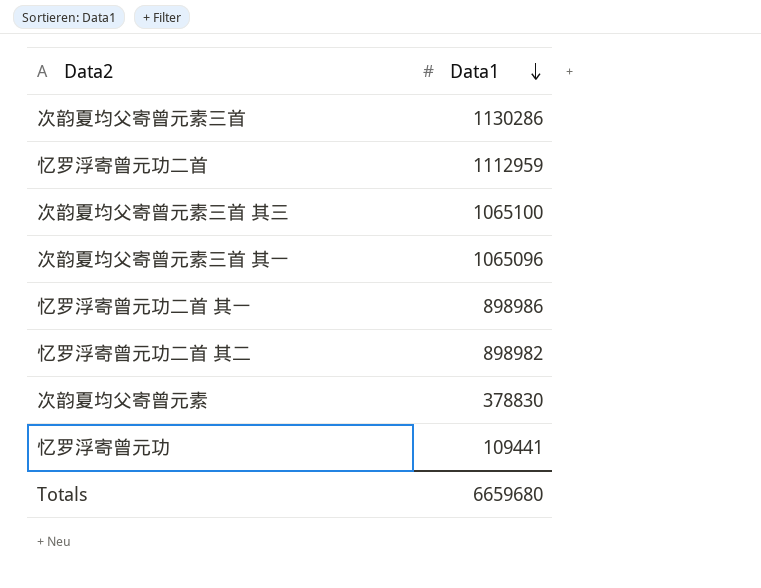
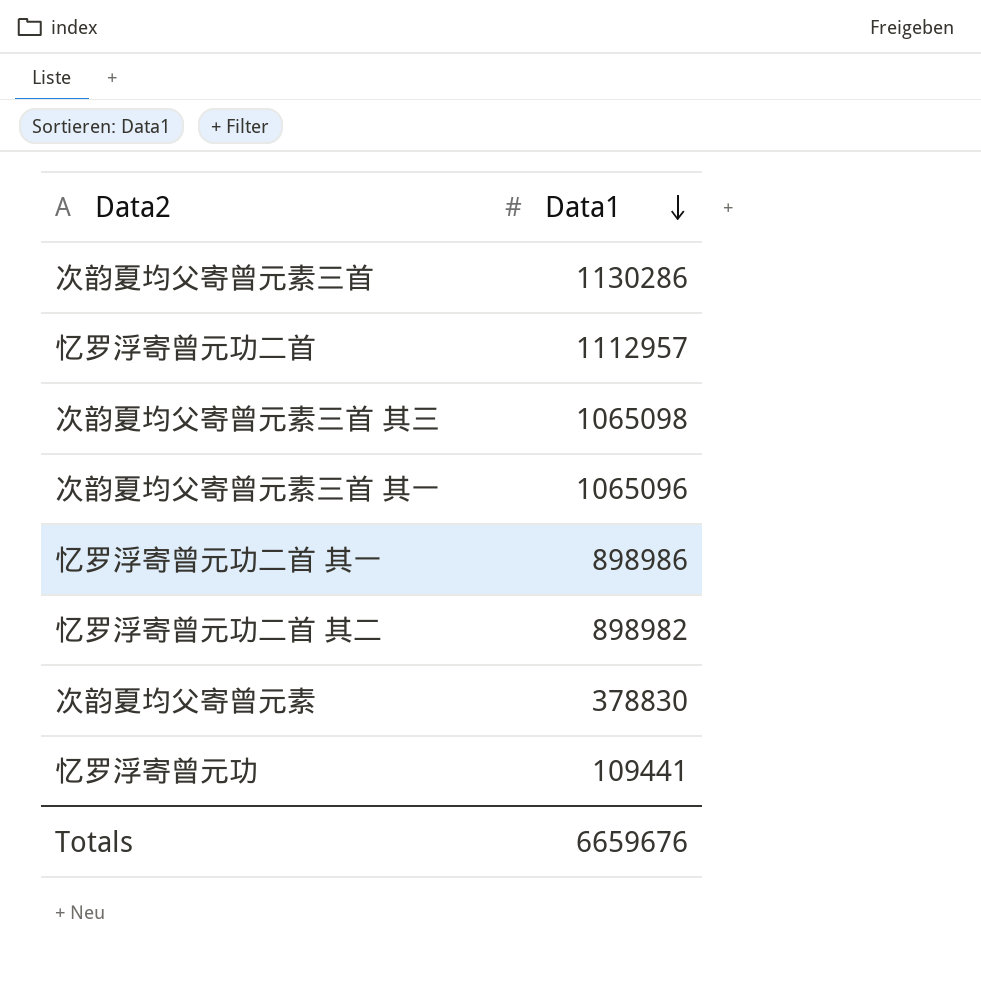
忆罗浮寄曾元功二首 | Data1: 1112959 -> 1112957
次韵夏均父寄曾元素三首 其三 | Data1: 1065100 -> 1065098
Totals | Data1: 6659680 -> 6659676

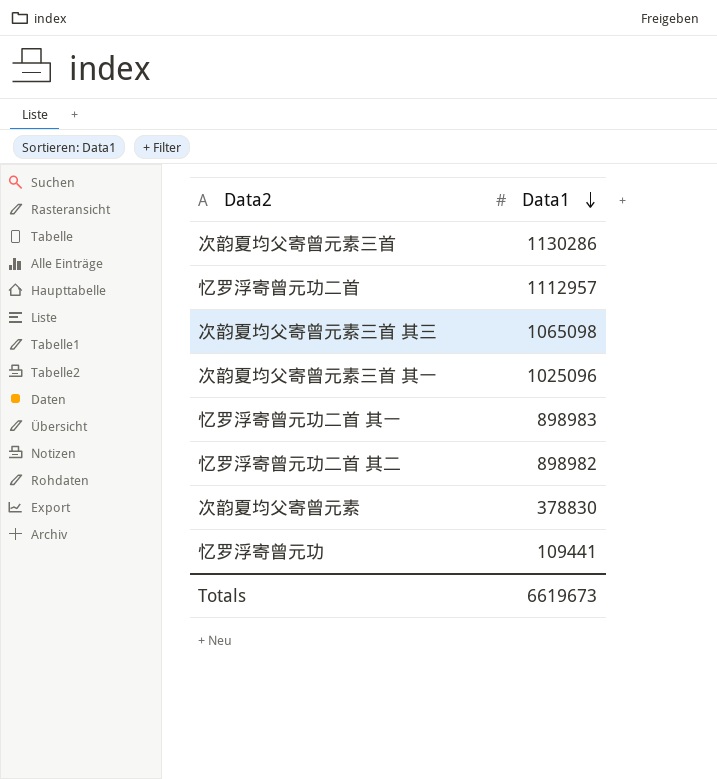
次韵夏均父寄曾元素三首 其一 | Data1: 1065096 -> 1025096
忆罗浮寄曾元功二首 其一 | Data1: 898986 -> 898983
Totals | Data1: 6659676 -> 6619673

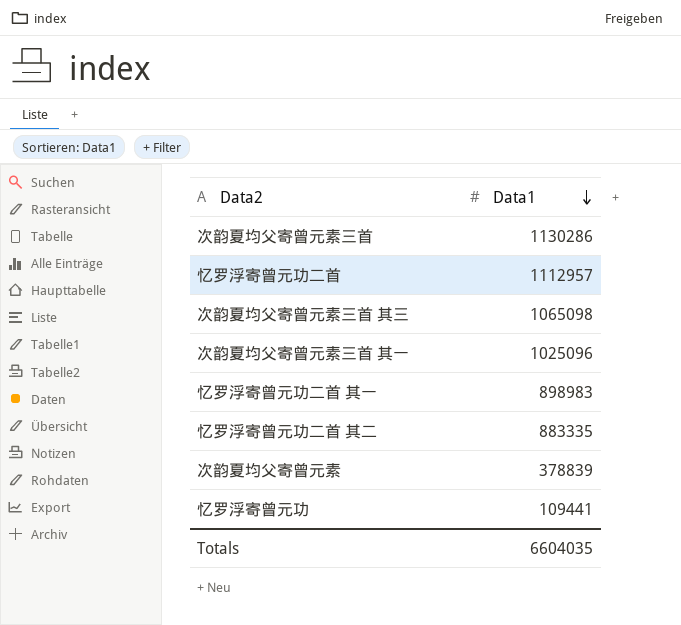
忆罗浮寄曾元功二首 其二 | Data1: 898982 -> 883335
次韵夏均父寄曾元素 | Data1: 378830 -> 378839
Totals | Data1: 6619673 -> 6604035

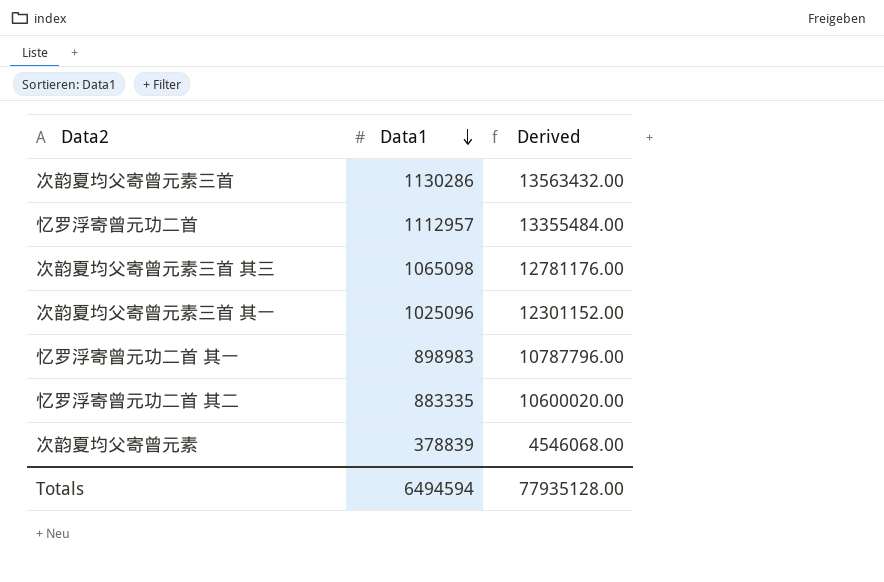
column Derived | formula: none -> [Data1] * 12
row 忆罗浮寄曾元功: 109441 -> none
Totals | Data1: 6604035 -> 6494594

